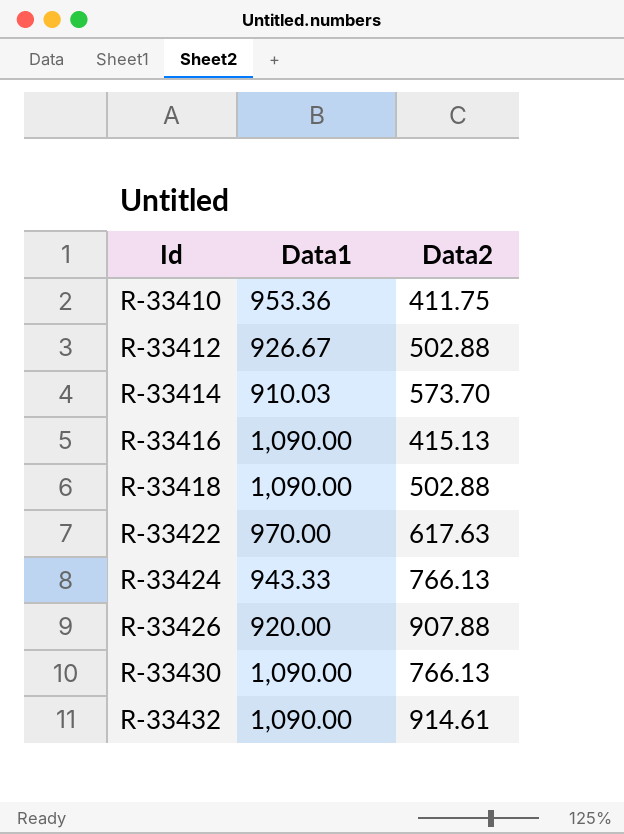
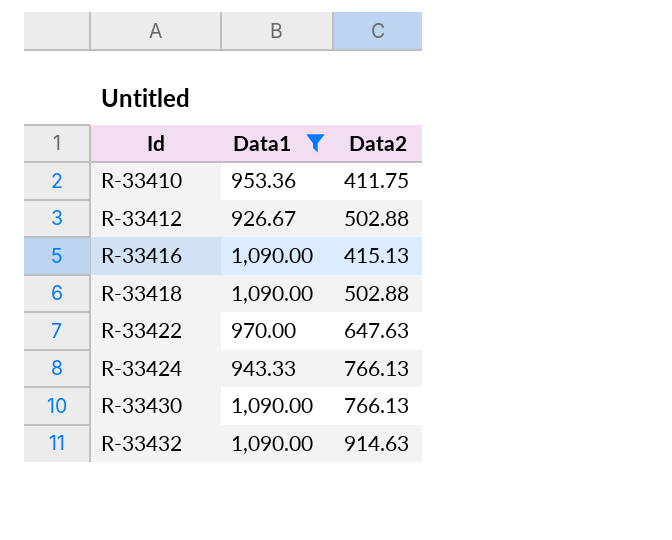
filter: none -> Data1 >= 926.67
R-33422 | Data2: 617.63 -> 647.63
R-33432 | Data2: 914.61 -> 914.63

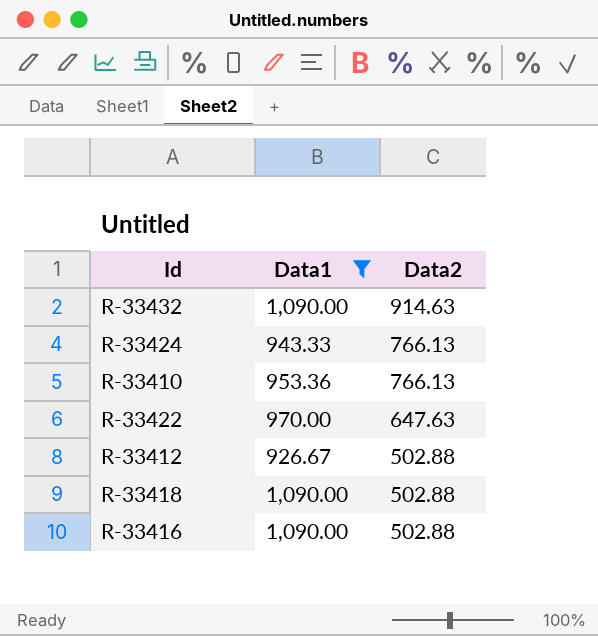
row order: Id ascending -> Data2 descending
row R-33430: 1,090.00 | 766.13 -> none
R-33410 | Data2: 411.75 -> 766.13
R-33416 | Data2: 415.13 -> 502.88

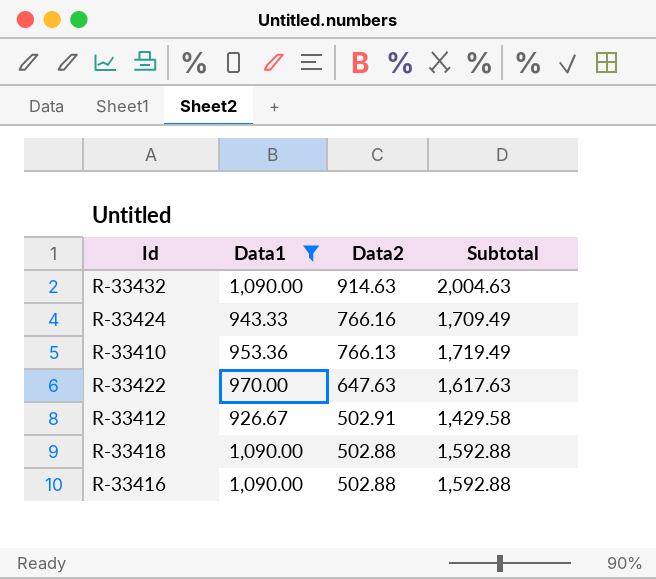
column Subtotal | formula: none -> [Data1] + [Data2]
R-33424 | Data2: 766.13 -> 766.16
R-33412 | Data2: 502.88 -> 502.91

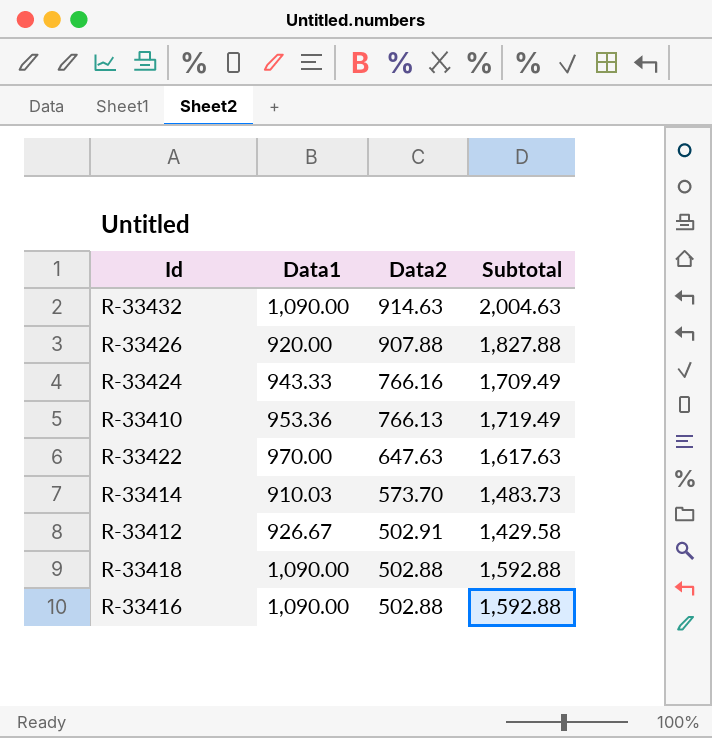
filter: Data1 >= 926.67 -> none

